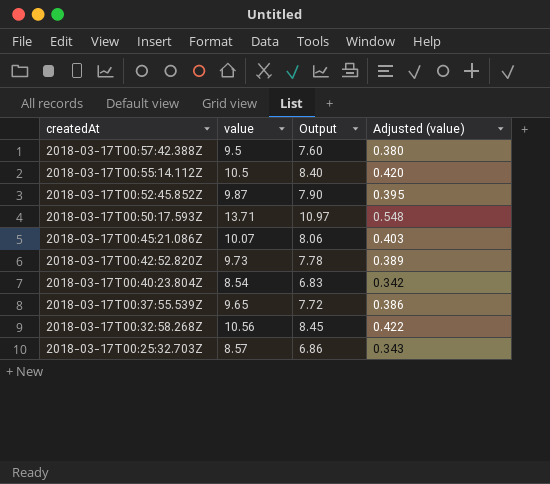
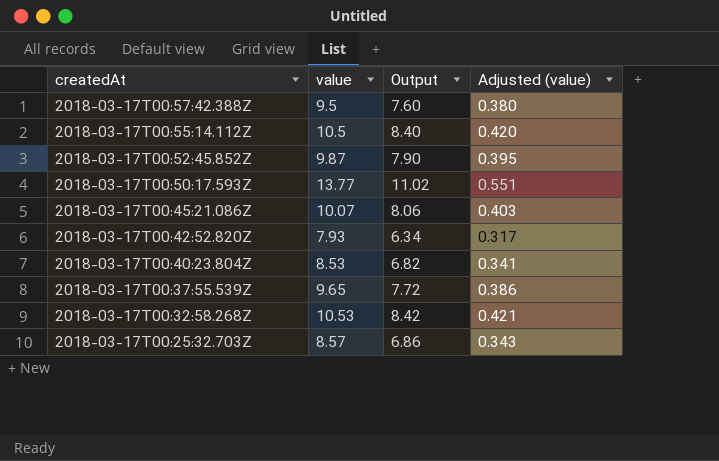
2018-03-17T00:50:17.593Z | value: 13.71 -> 13.77
2018-03-17T00:50:17.593Z | Output: 10.97 -> 11.02
2018-03-17T00:50:17.593Z | Adjusted (value): 0.548 -> 0.551
2018-03-17T00:42:52.820Z | value: 9.73 -> 7.93
2018-03-17T00:42:52.820Z | Output: 7.78 -> 6.34
2018-03-17T00:42:52.820Z | Adjusted (value): 0.389 -> 0.317
2018-03-17T00:40:23.804Z | value: 8.54 -> 8.53
2018-03-17T00:40:23.804Z | Output: 6.83 -> 6.82
2018-03-17T00:40:23.804Z | Adjusted (value): 0.342 -> 0.341
2018-03-17T00:32:58.268Z | value: 10.56 -> 10.53
2018-03-17T00:32:58.268Z | Output: 8.45 -> 8.42
2018-03-17T00:32:58.268Z | Adjusted (value): 0.422 -> 0.421

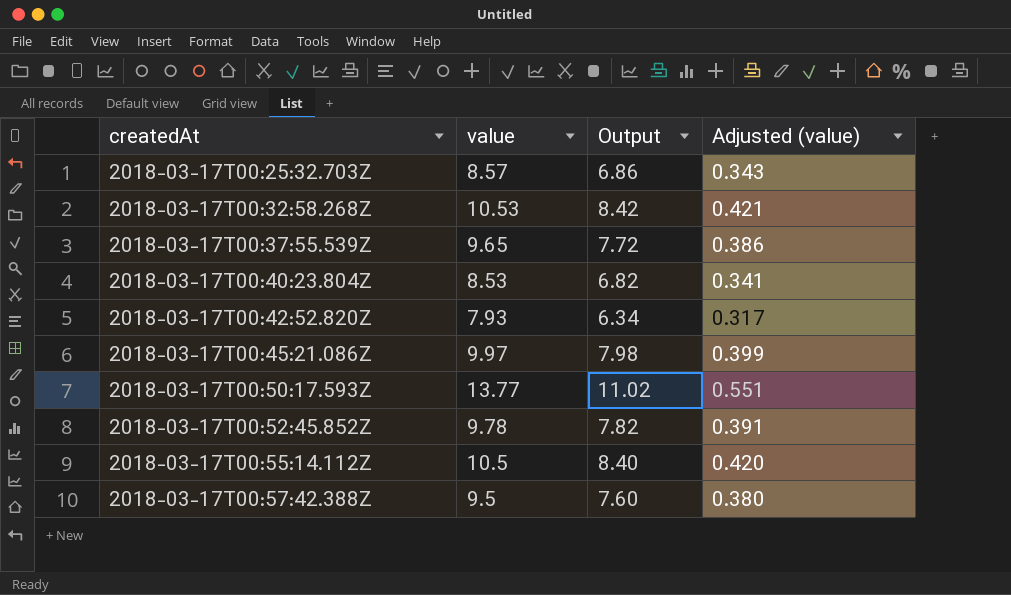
row order: createdAt descending -> createdAt ascending
2018-03-17T00:45:21.086Z | value: 10.07 -> 9.97
2018-03-17T00:45:21.086Z | Output: 8.06 -> 7.98
2018-03-17T00:45:21.086Z | Adjusted (value): 0.403 -> 0.399
2018-03-17T00:52:45.852Z | value: 9.87 -> 9.78
2018-03-17T00:52:45.852Z | Output: 7.90 -> 7.82
2018-03-17T00:52:45.852Z | Adjusted (value): 0.395 -> 0.391

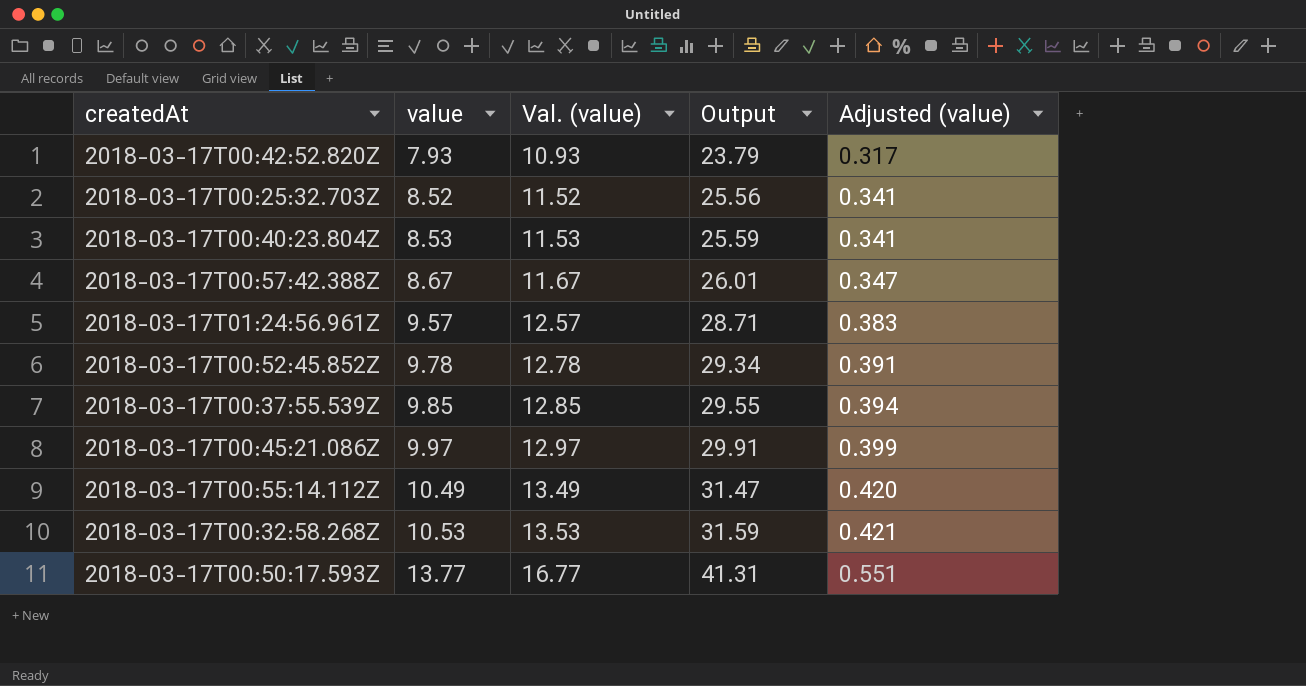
row order: createdAt ascending -> value ascending
column Val. (value) | formula: none -> [value] + 3
column Output | formula: [value] * 0.8 -> [value] * 3
2018-03-17T00:25:32.703Z | value: 8.57 -> 8.52
2018-03-17T00:25:32.703Z | Adjusted (value): 0.343 -> 0.341
2018-03-17T00:57:42.388Z | value: 9.5 -> 8.67
2018-03-17T00:57:42.388Z | Adjusted (value): 0.380 -> 0.347
row 2018-03-17T01:24:56.961Z: none -> 9.57 | 12.57 | 28.71 | 0.383
2018-03-17T00:37:55.539Z | value: 9.65 -> 9.85
2018-03-17T00:37:55.539Z | Adjusted (value): 0.386 -> 0.394
2018-03-17T00:55:14.112Z | value: 10.5 -> 10.49

